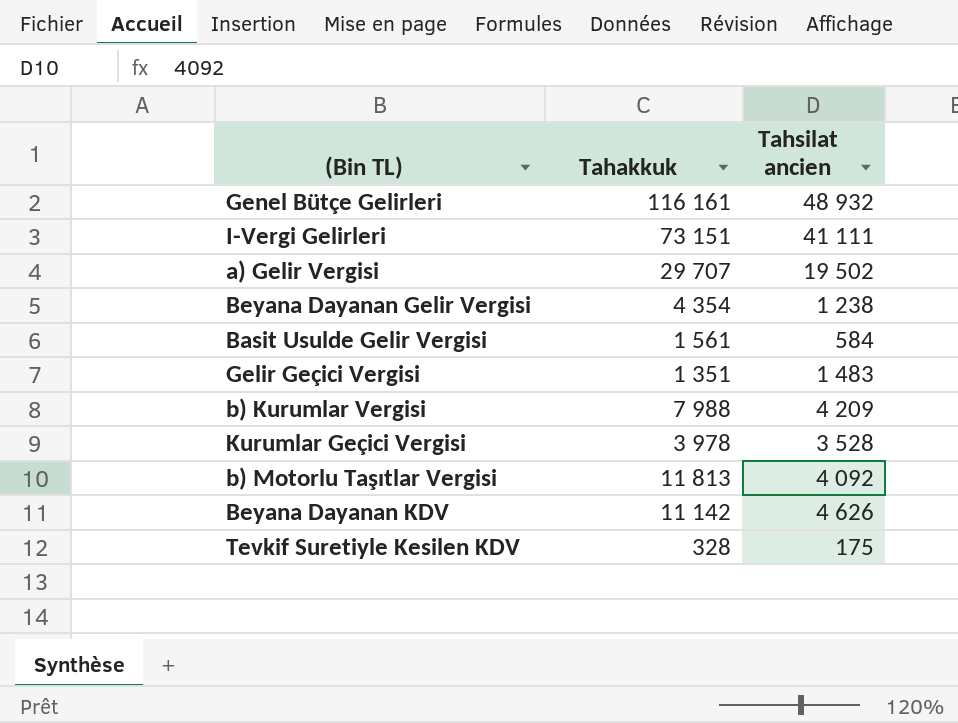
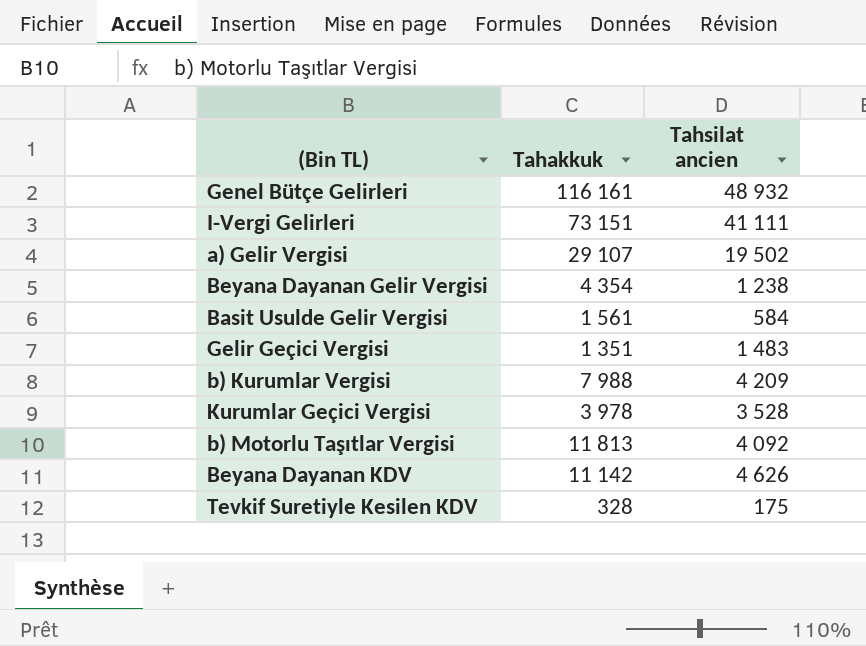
a) Gelir Vergisi | Tahakkuk: 29 707 -> 29 107

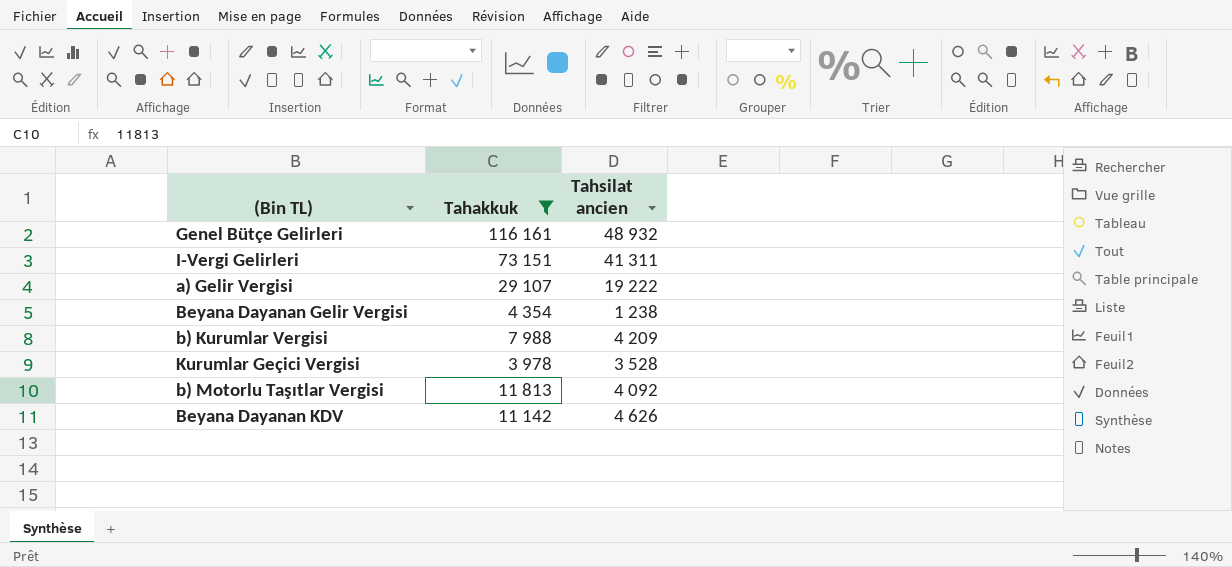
filter: none -> Tahakkuk >= 3 978
I-Vergi Gelirleri | Tahsilat ancien: 41 111 -> 41 311
a) Gelir Vergisi | Tahsilat ancien: 19 502 -> 19 222

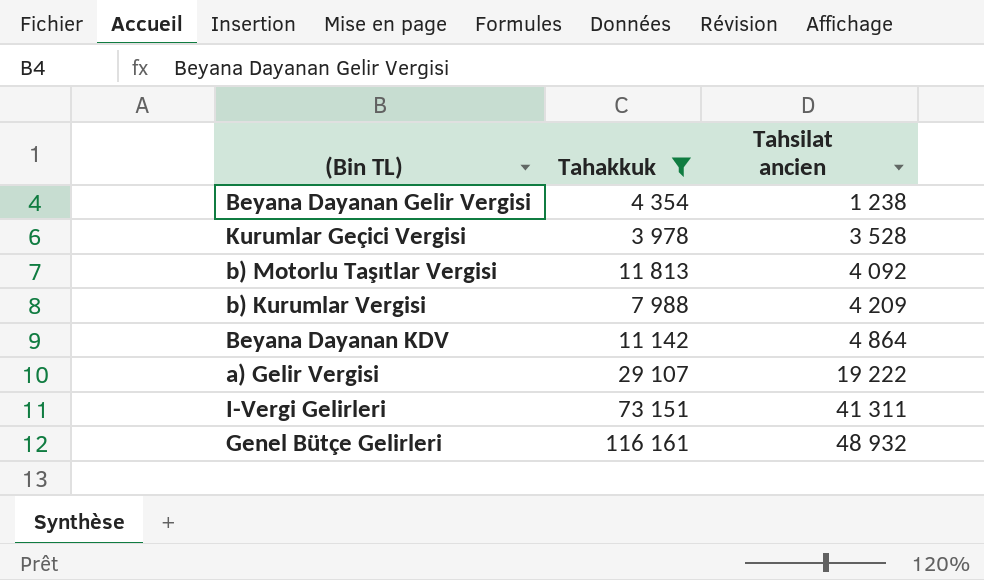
row order: none -> Tahsilat ancien ascending
Beyana Dayanan KDV | Tahsilat ancien: 4 626 -> 4 864

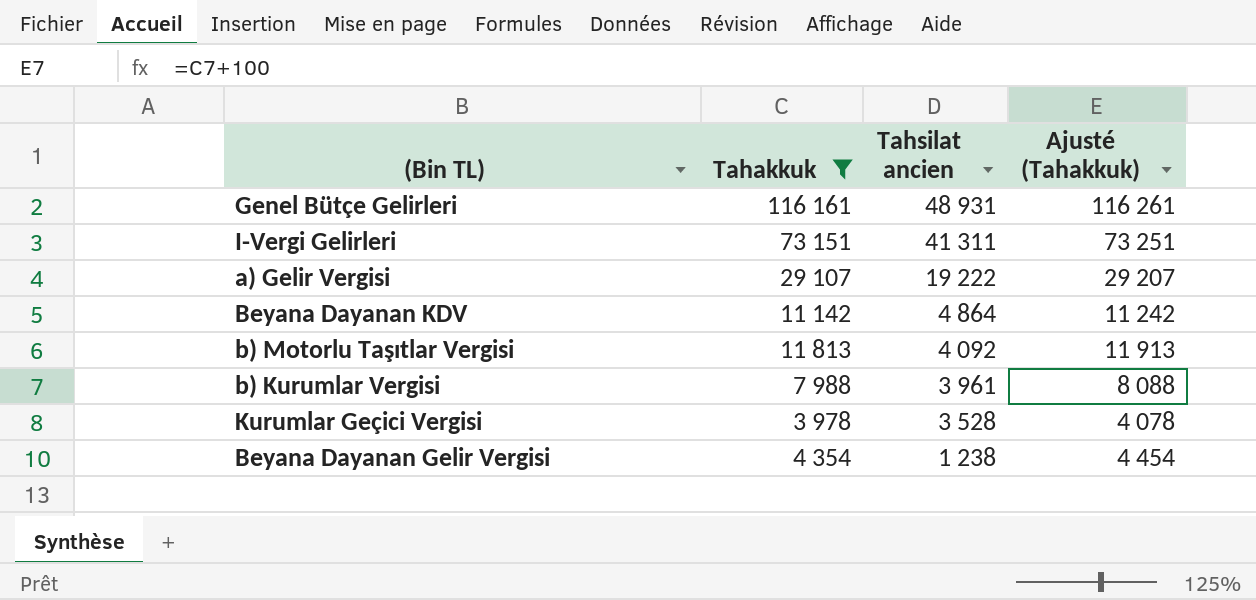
row order: Tahsilat ancien ascending -> Tahsilat ancien descending
column Ajusté (Tahakkuk) | formula: none -> [Tahakkuk] + 100
Genel Bütçe Gelirleri | Tahsilat ancien: 48 932 -> 48 931
b) Kurumlar Vergisi | Tahsilat ancien: 4 209 -> 3 961

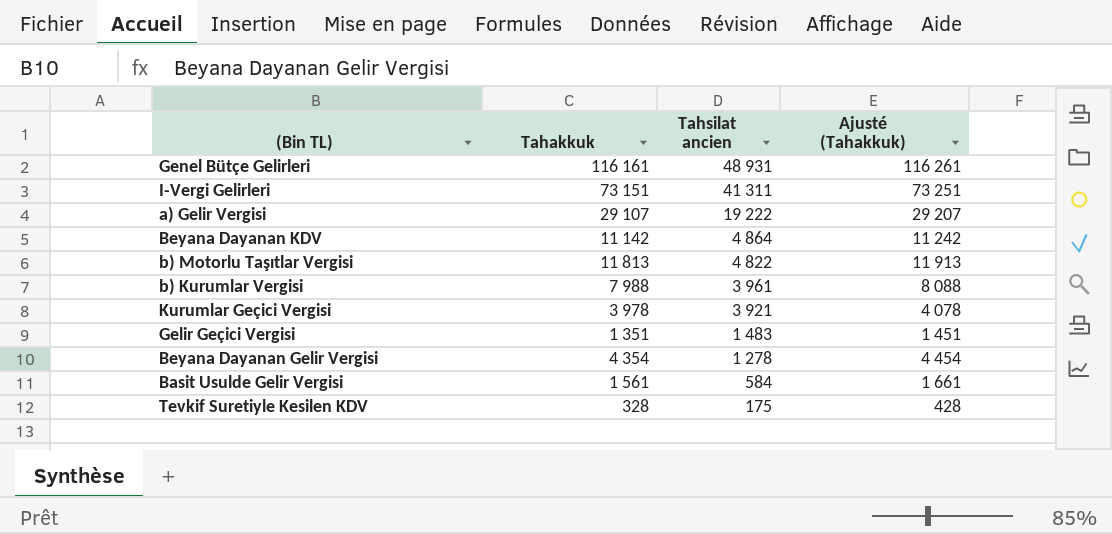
filter: Tahakkuk >= 3 978 -> none
b) Motorlu Taşıtlar Vergisi | Tahsilat ancien: 4 092 -> 4 822
Kurumlar Geçici Vergisi | Tahsilat ancien: 3 528 -> 3 921
Beyana Dayanan Gelir Vergisi | Tahsilat ancien: 1 238 -> 1 278

